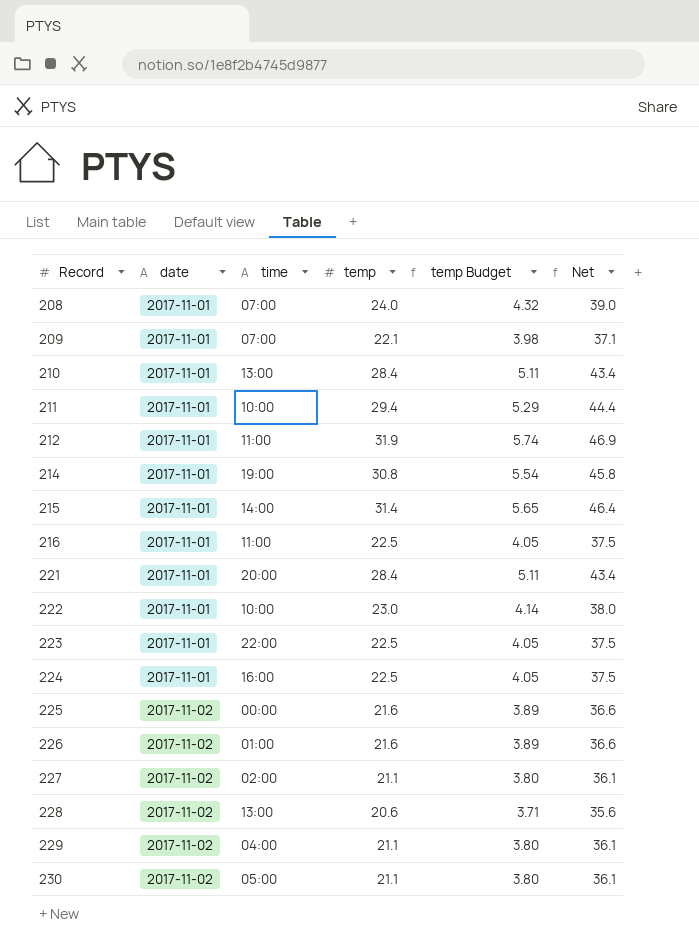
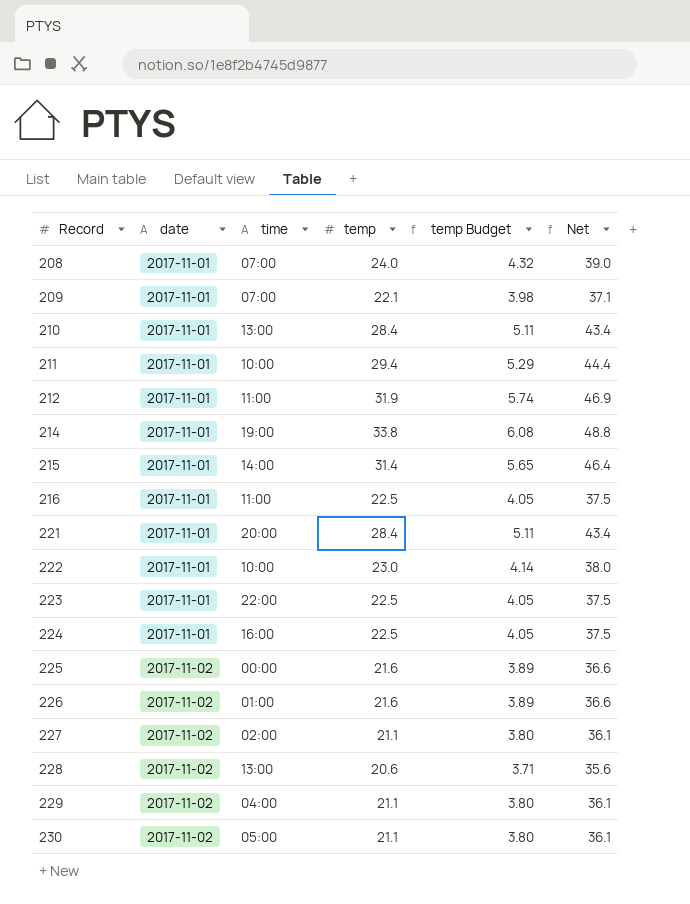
214 | temp: 30.8 -> 33.8
214 | temp Budget: 5.54 -> 6.08
214 | Net: 45.8 -> 48.8

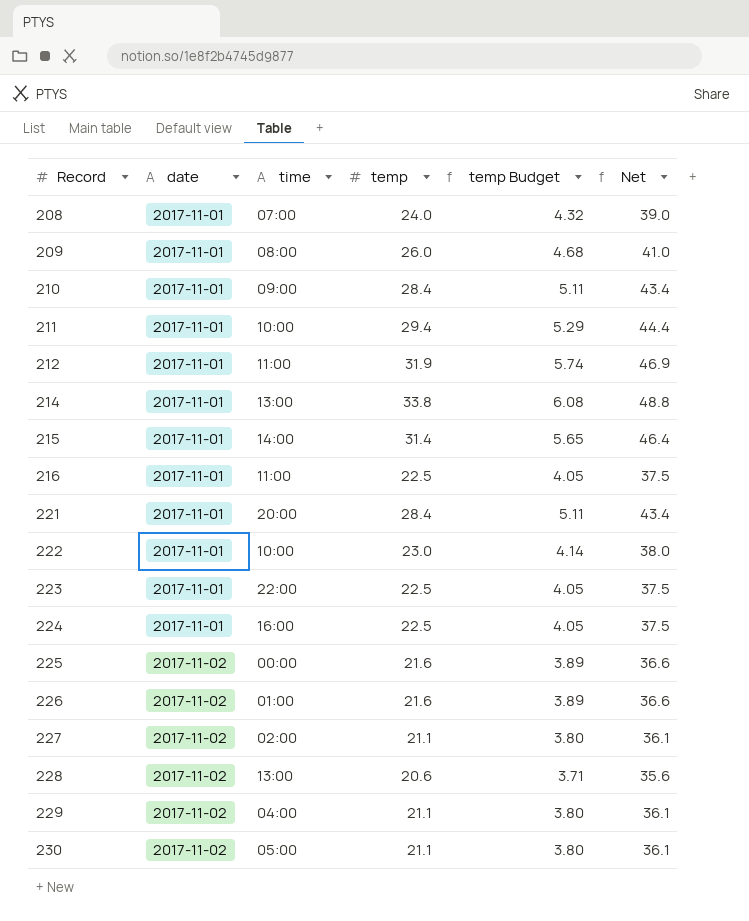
209 | time: 07:00 -> 08:00
209 | temp: 22.1 -> 26.0
209 | temp Budget: 3.98 -> 4.68
209 | Net: 37.1 -> 41.0
210 | time: 13:00 -> 09:00
214 | time: 19:00 -> 13:00

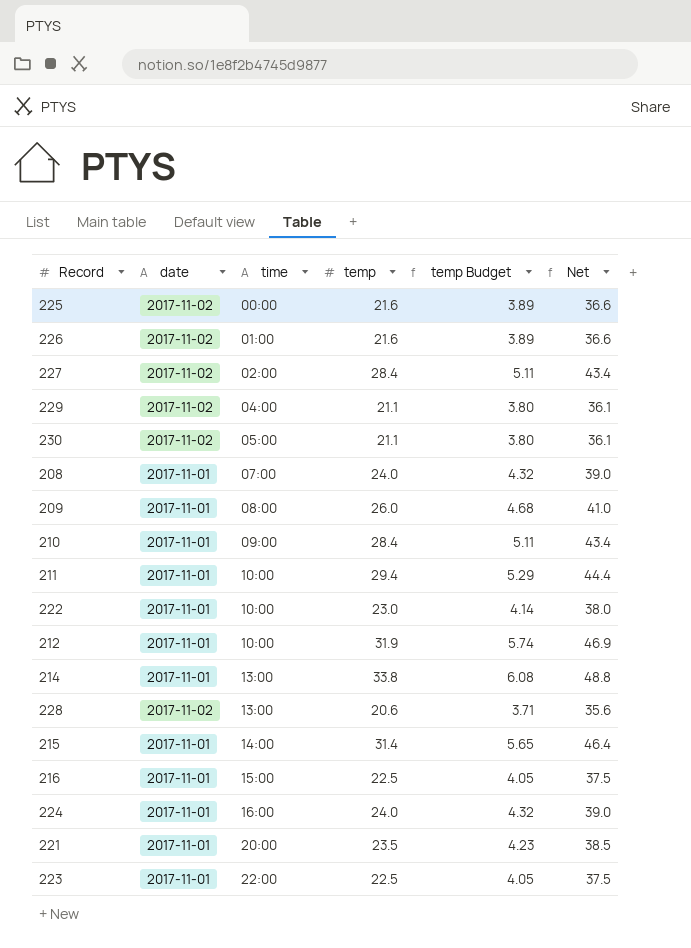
row order: Record ascending -> time ascending
227 | temp: 21.1 -> 28.4
227 | temp Budget: 3.80 -> 5.11
227 | Net: 36.1 -> 43.4
212 | time: 11:00 -> 10:00
216 | time: 11:00 -> 15:00
224 | temp: 22.5 -> 24.0
224 | temp Budget: 4.05 -> 4.32
224 | Net: 37.5 -> 39.0
221 | temp: 28.4 -> 23.5
221 | temp Budget: 5.11 -> 4.23
221 | Net: 43.4 -> 38.5

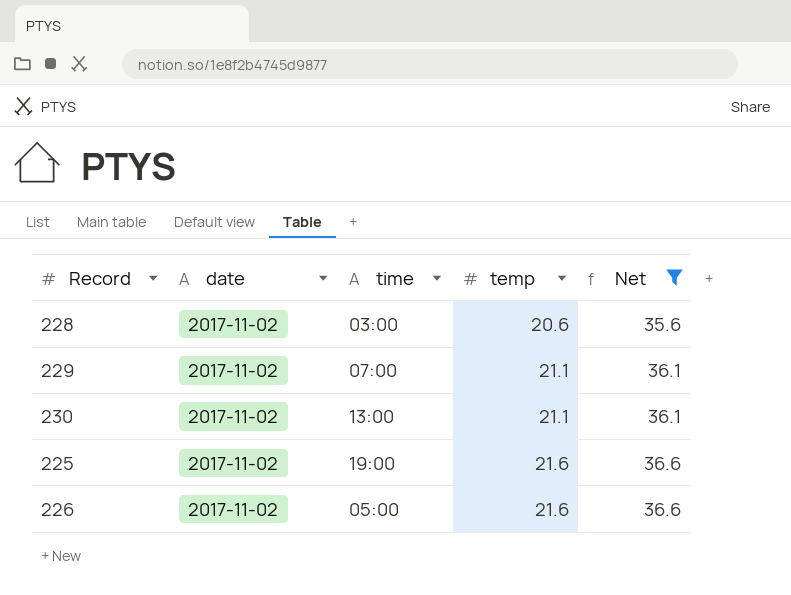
filter: none -> Net <= 36.6
row order: time ascending -> temp ascending
column temp Budget | formula: [temp] * 0.18 -> none
228 | time: 13:00 -> 03:00
229 | time: 04:00 -> 07:00
230 | time: 05:00 -> 13:00
225 | time: 00:00 -> 19:00
226 | time: 01:00 -> 05:00

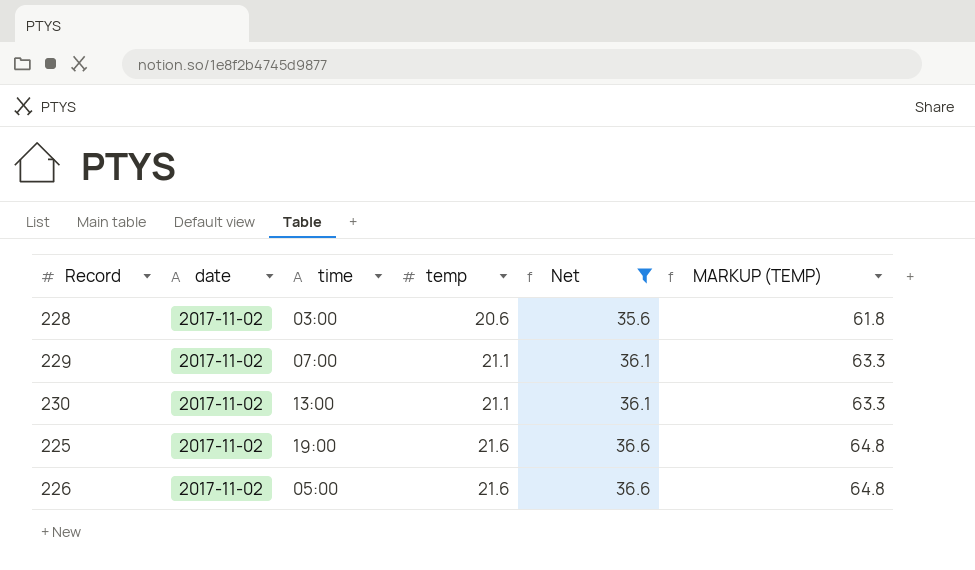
column MARKUP (TEMP) | formula: none -> [temp] * 3

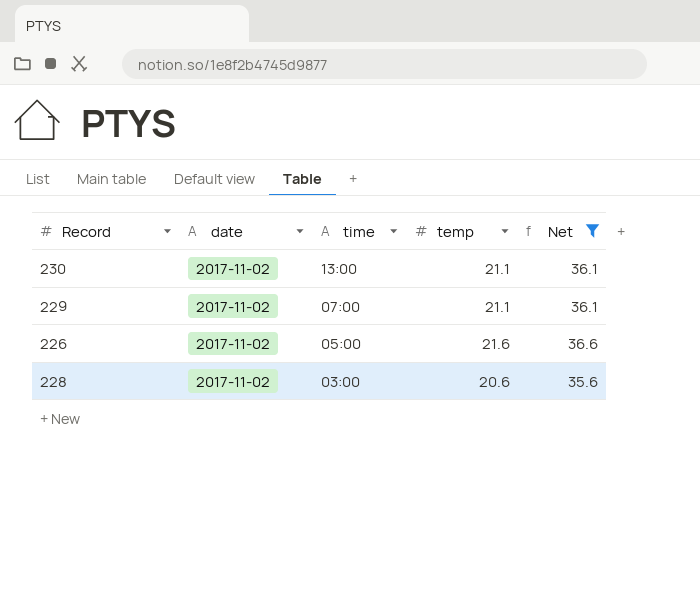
row order: temp ascending -> time descending
column MARKUP (TEMP) | formula: [temp] * 3 -> none
row 225: 2017-11-02 | 19:00 | 21.6 | 36.6 | 64.8 -> none

